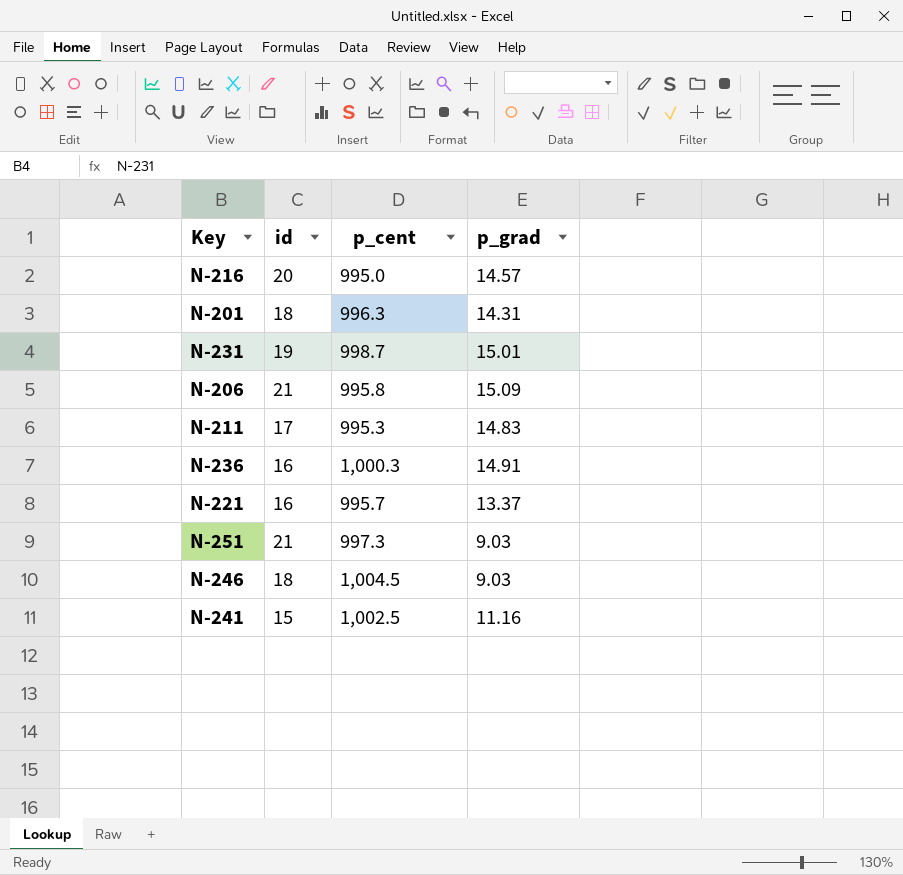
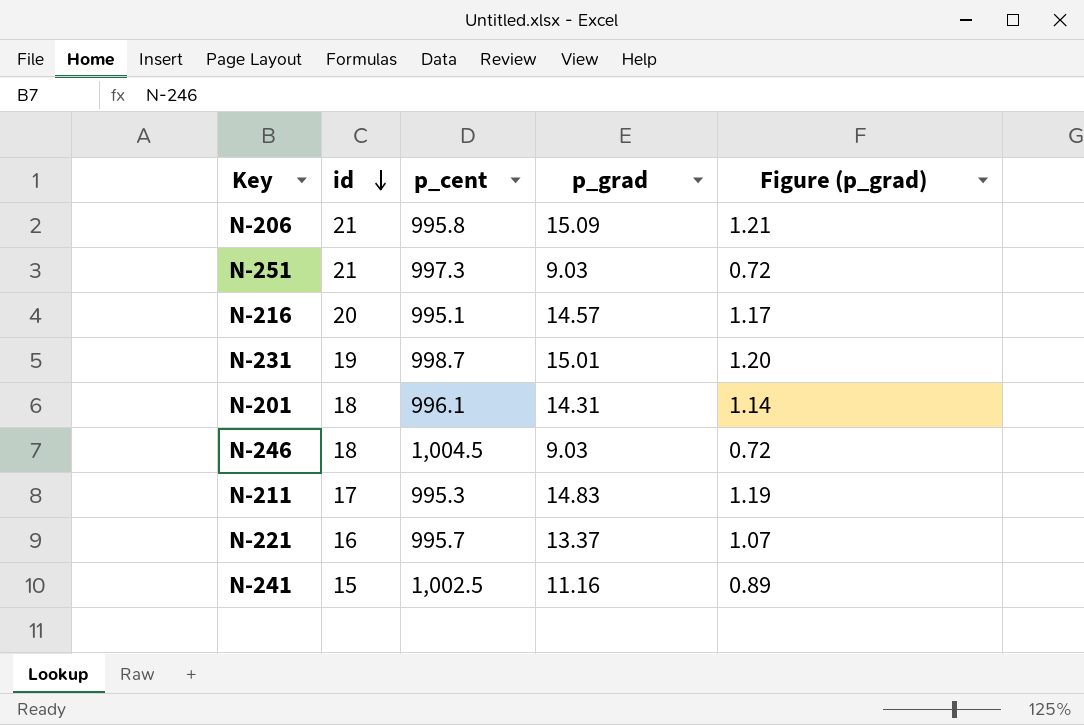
row order: none -> id descending
column Figure (p_grad) | formula: none -> [p_grad] * 0.08
row N-236: 16 | 1,000.3 | 14.91 -> none
N-216 | p_cent: 995.0 -> 995.1
N-201 | p_cent: 996.3 -> 996.1

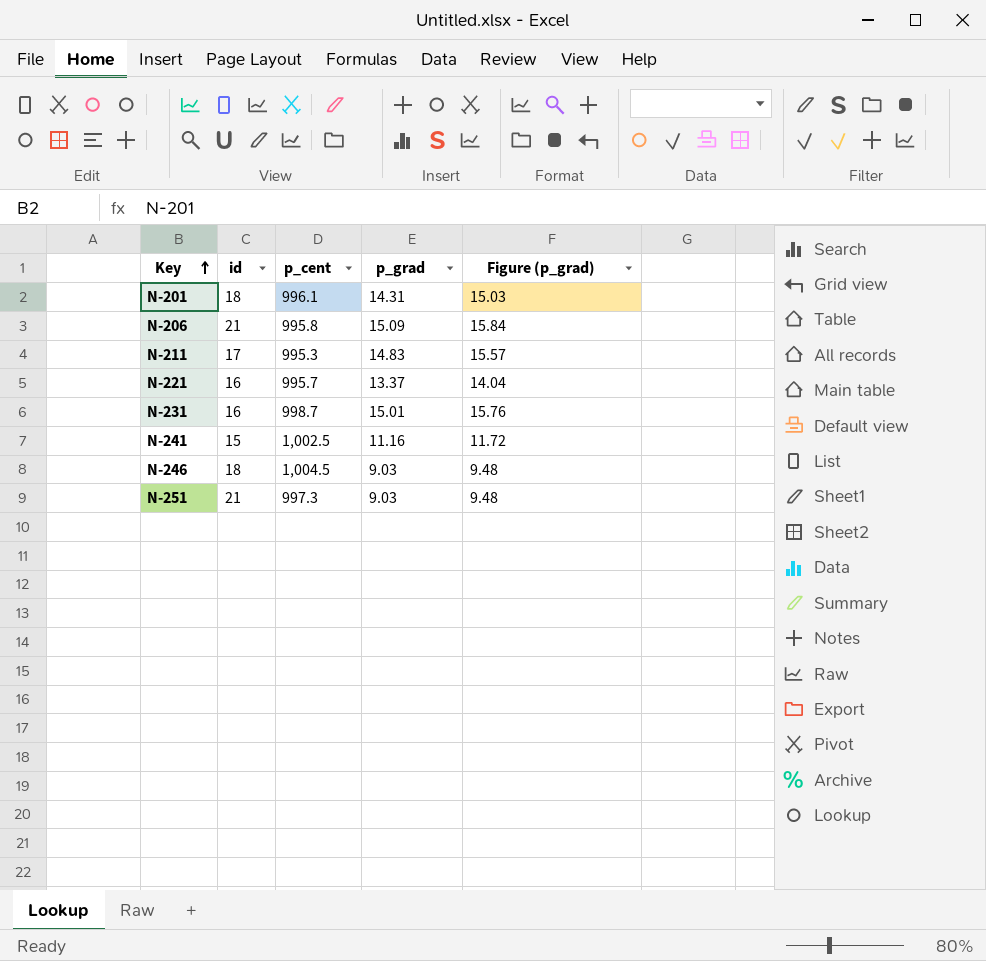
row order: id descending -> Key ascending
column Figure (p_grad) | formula: [p_grad] * 0.08 -> [p_grad] * 1.05
row N-216: 20 | 995.1 | 14.57 | 1.17 -> none
N-231 | id: 19 -> 16

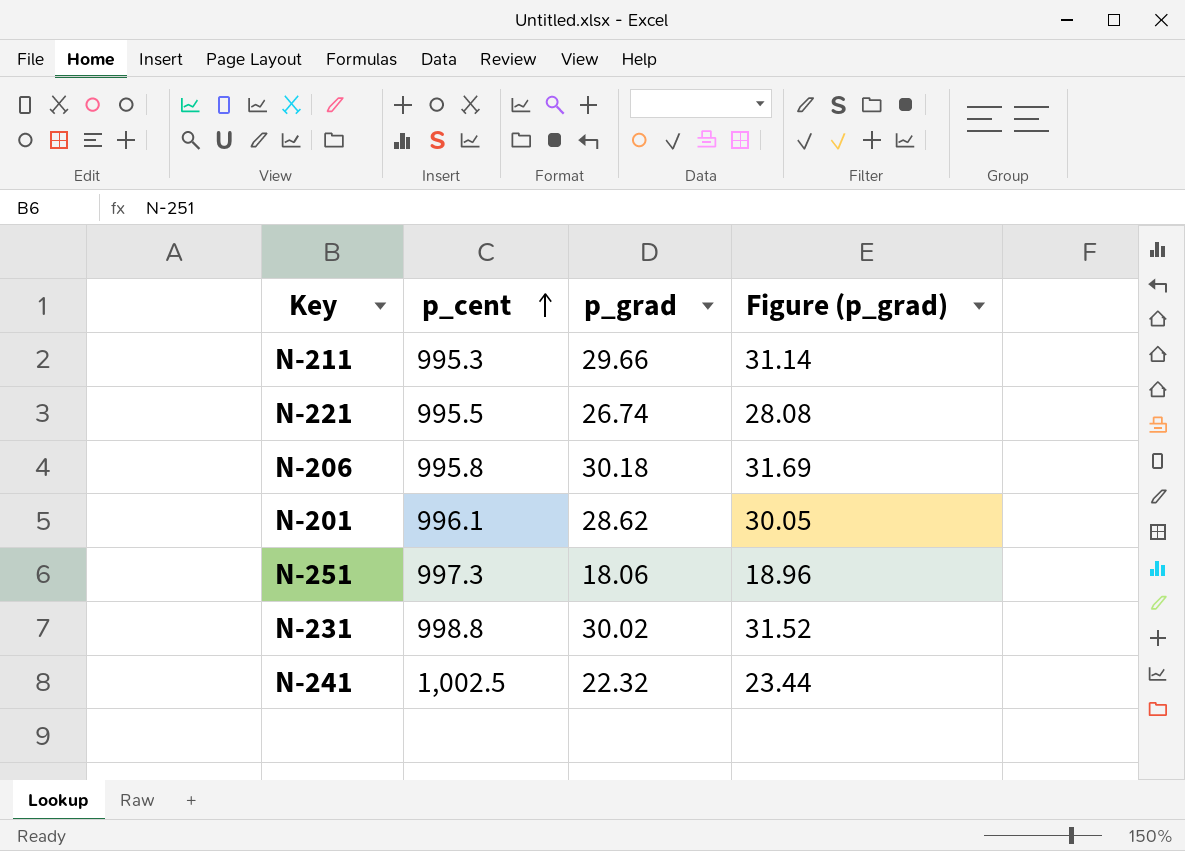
row order: Key ascending -> p_cent ascending
column id | position: 2 -> none
row N-246: 18 | 1,004.5 | 9.03 | 9.48 -> none
N-211 | p_grad: 14.83 -> 29.66
N-211 | Figure (p_grad): 15.57 -> 31.14
N-221 | p_cent: 995.7 -> 995.5
N-221 | p_grad: 13.37 -> 26.74
N-221 | Figure (p_grad): 14.04 -> 28.08
N-206 | p_grad: 15.09 -> 30.18
N-206 | Figure (p_grad): 15.84 -> 31.69
N-201 | p_grad: 14.31 -> 28.62
N-201 | Figure (p_grad): 15.03 -> 30.05
N-251 | p_grad: 9.03 -> 18.06
N-251 | Figure (p_grad): 9.48 -> 18.96
N-231 | p_cent: 998.7 -> 998.8
N-231 | p_grad: 15.01 -> 30.02
N-231 | Figure (p_grad): 15.76 -> 31.52
N-241 | p_grad: 11.16 -> 22.32
N-241 | Figure (p_grad): 11.72 -> 23.44

